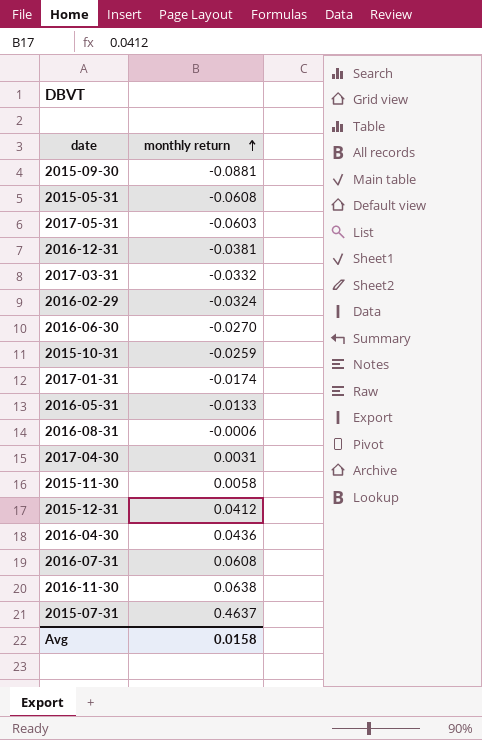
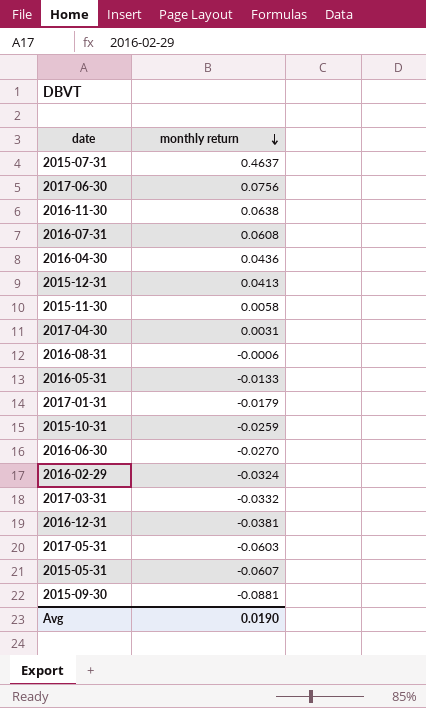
row order: monthly return ascending -> monthly return descending
row 2017-06-30: none -> 0.0756
2015-12-31 | monthly return: 0.0412 -> 0.0413
2017-01-31 | monthly return: -0.0174 -> -0.0179
2015-05-31 | monthly return: -0.0608 -> -0.0607
Avg | monthly return: 0.0158 -> 0.0190

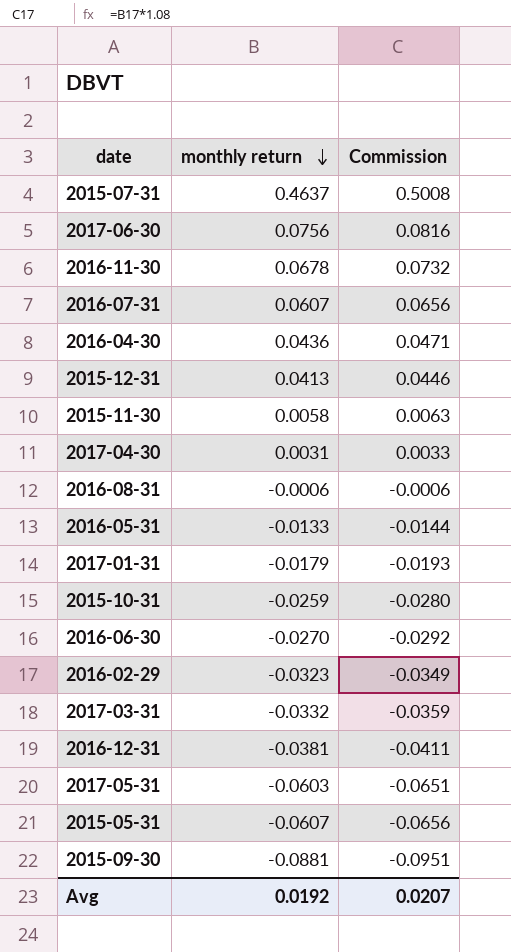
column Commission | formula: none -> [monthly return] * 1.08
2016-11-30 | monthly return: 0.0638 -> 0.0678
2016-07-31 | monthly return: 0.0608 -> 0.0607
2016-02-29 | monthly return: -0.0324 -> -0.0323
Avg | monthly return: 0.0190 -> 0.0192

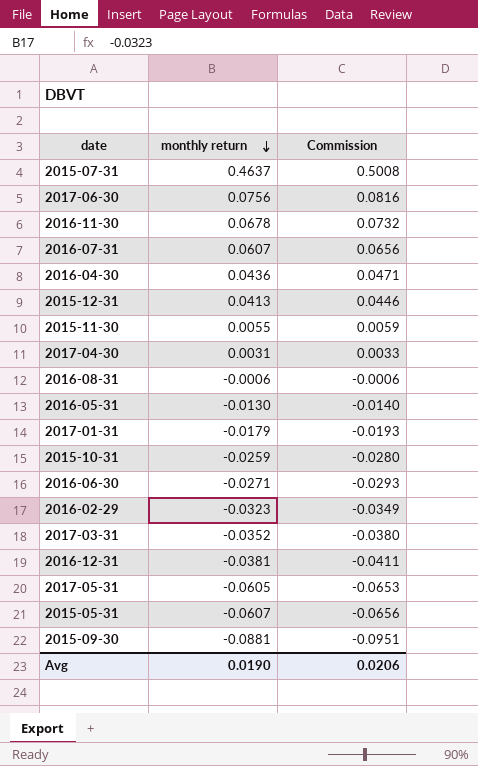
2015-11-30 | monthly return: 0.0058 -> 0.0055
2015-11-30 | Commission: 0.0063 -> 0.0059
2016-05-31 | monthly return: -0.0133 -> -0.0130
2016-05-31 | Commission: -0.0144 -> -0.0140
2016-06-30 | monthly return: -0.0270 -> -0.0271
2016-06-30 | Commission: -0.0292 -> -0.0293
2017-03-31 | monthly return: -0.0332 -> -0.0352
2017-03-31 | Commission: -0.0359 -> -0.0380
2017-05-31 | monthly return: -0.0603 -> -0.0605
2017-05-31 | Commission: -0.0651 -> -0.0653
Avg | monthly return: 0.0192 -> 0.0190
Avg | Commission: 0.0207 -> 0.0206

